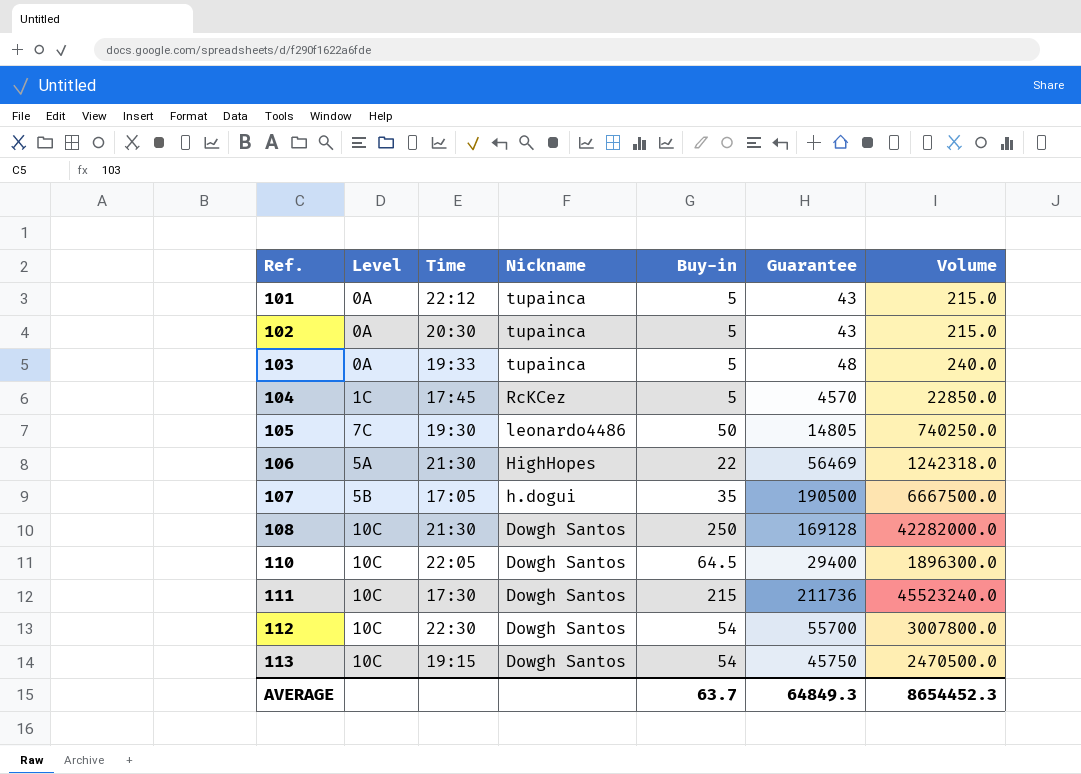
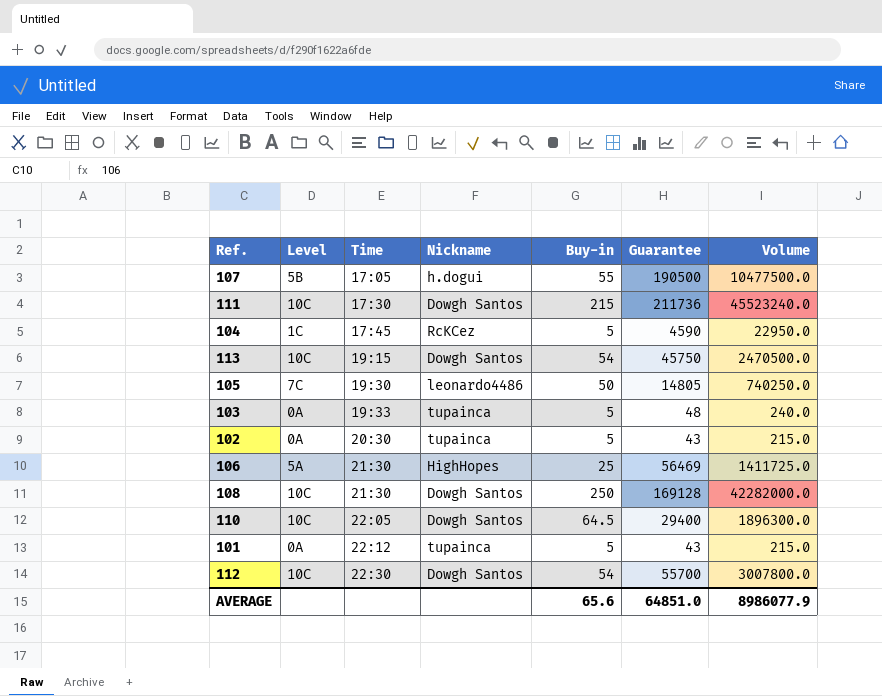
row order: Ref. ascending -> Time ascending
107 | Buy-in: 35 -> 55
107 | Volume: 6667500.0 -> 10477500.0
104 | Guarantee: 4570 -> 4590
104 | Volume: 22850.0 -> 22950.0
106 | Buy-in: 22 -> 25
106 | Volume: 1242318.0 -> 1411725.0
AVERAGE | Buy-in: 63.7 -> 65.6
AVERAGE | Guarantee: 64849.3 -> 64851.0
AVERAGE | Volume: 8654452.3 -> 8986077.9

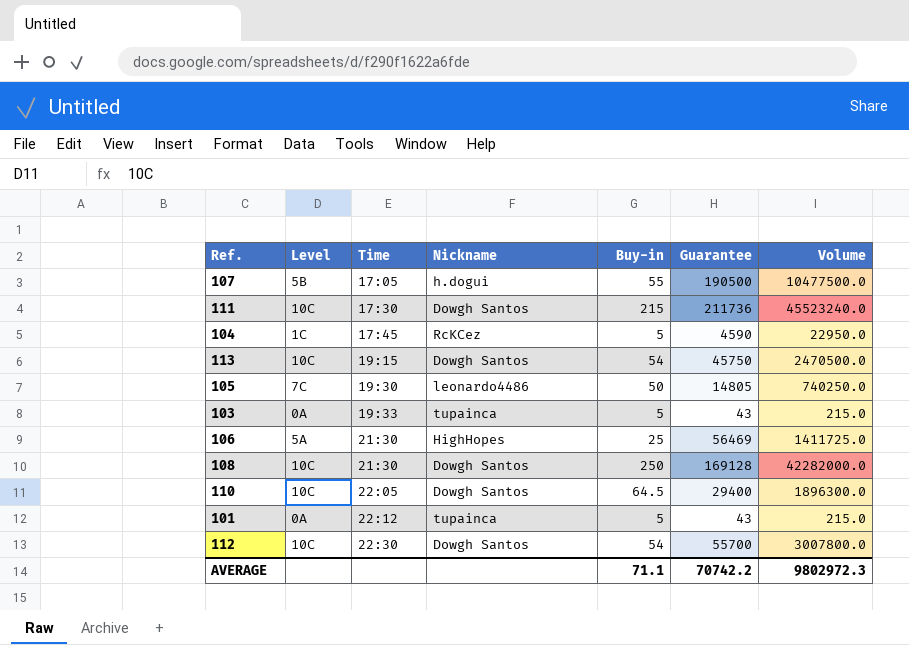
row 102: 0A | 20:30 | tupainca | 5 | 43 | 215.0 -> none
103 | Guarantee: 48 -> 43
103 | Volume: 240.0 -> 215.0
AVERAGE | Buy-in: 65.6 -> 71.1
AVERAGE | Guarantee: 64851.0 -> 70742.2
AVERAGE | Volume: 8986077.9 -> 9802972.3

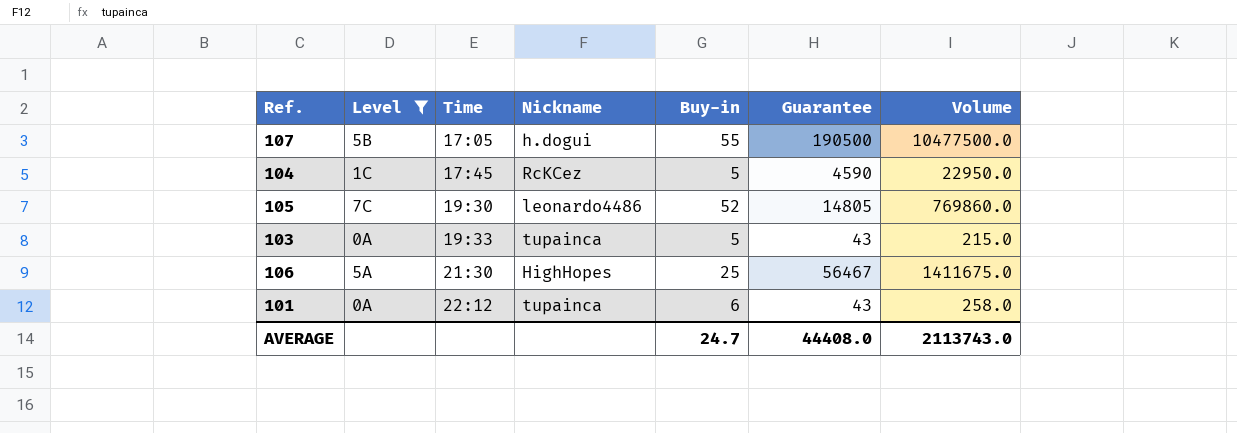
filter: none -> Level != 10C
105 | Buy-in: 50 -> 52
105 | Volume: 740250.0 -> 769860.0
106 | Guarantee: 56469 -> 56467
106 | Volume: 1411725.0 -> 1411675.0
101 | Buy-in: 5 -> 6
101 | Volume: 215.0 -> 258.0
AVERAGE | Buy-in: 71.1 -> 24.7
AVERAGE | Guarantee: 70742.2 -> 44408.0
AVERAGE | Volume: 9802972.3 -> 2113743.0

